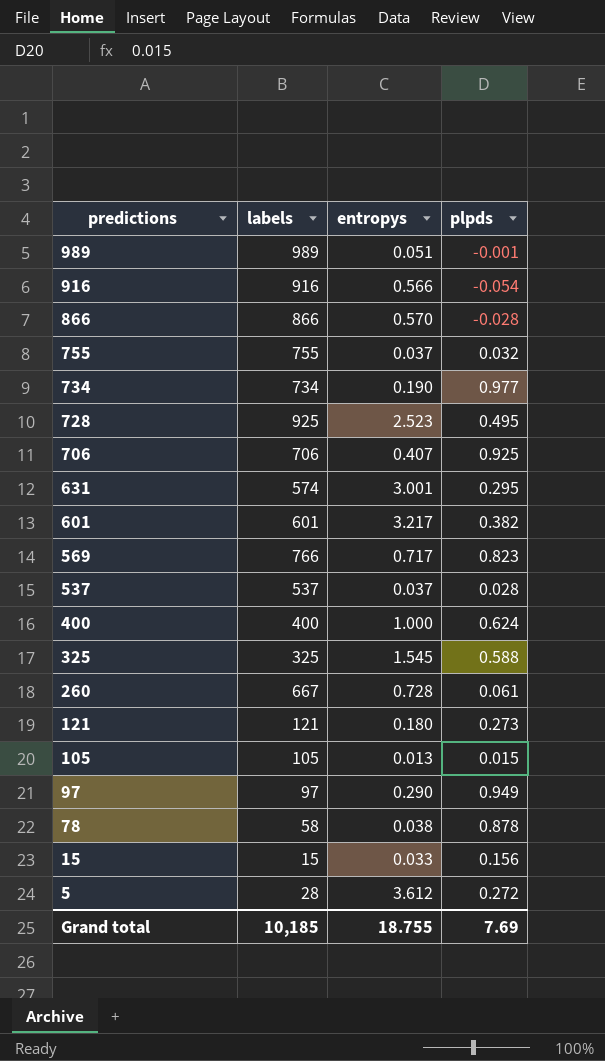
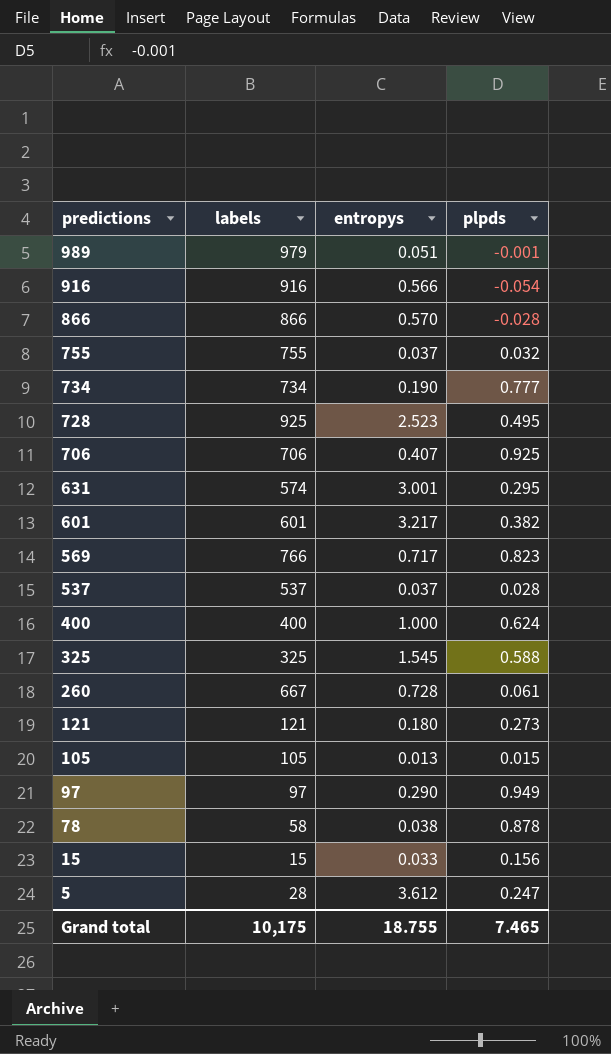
989 | labels: 989 -> 979
734 | plpds: 0.977 -> 0.777
5 | plpds: 0.272 -> 0.247
Grand total | labels: 10,185 -> 10,175
Grand total | plpds: 7.69 -> 7.465

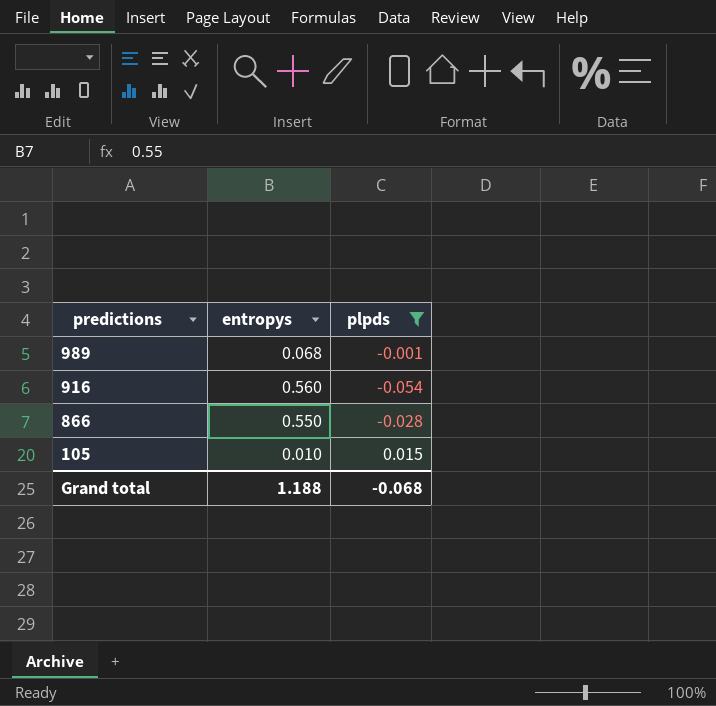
filter: none -> plpds <= 0.015
column labels | position: 2 -> none
989 | entropys: 0.051 -> 0.068
916 | entropys: 0.566 -> 0.560
866 | entropys: 0.570 -> 0.550
105 | entropys: 0.013 -> 0.010
Grand total | entropys: 18.755 -> 1.188
Grand total | plpds: 7.465 -> -0.068

